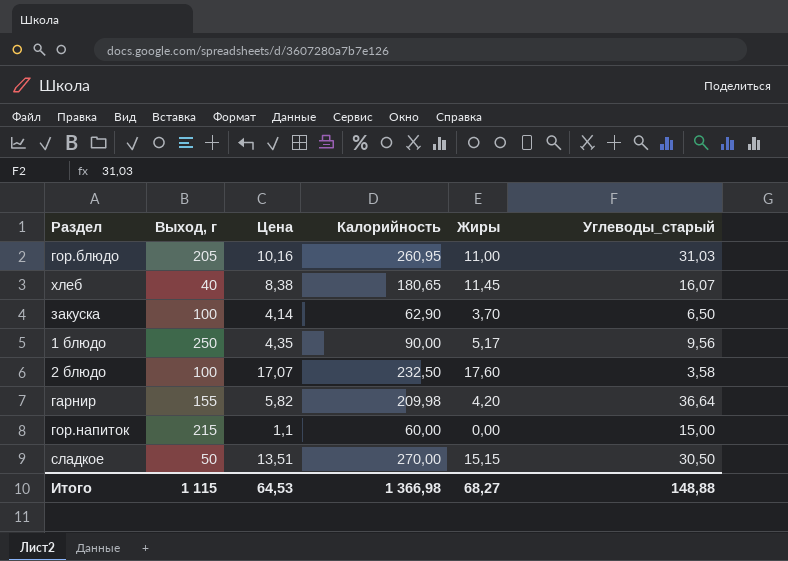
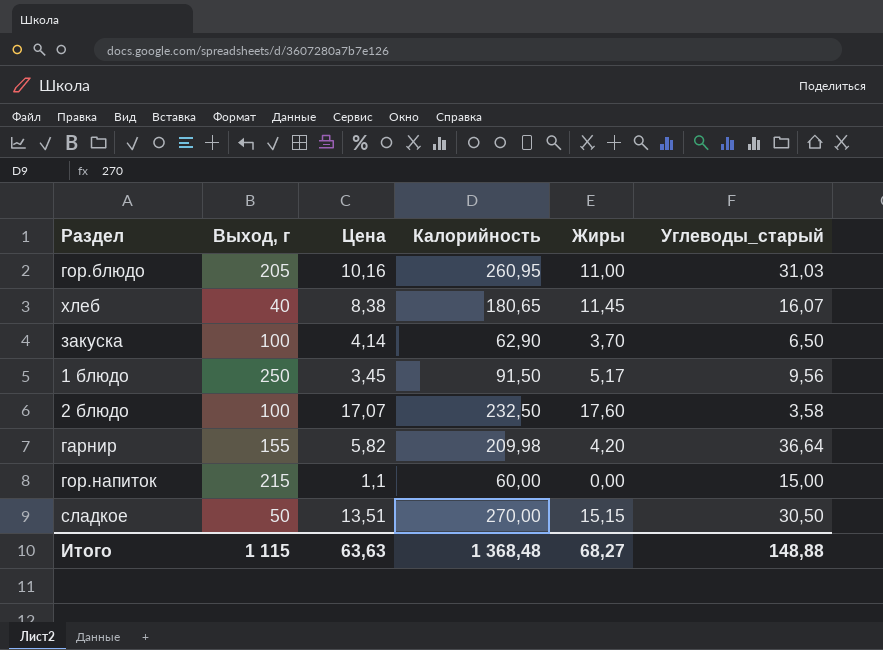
1 блюдо | Цена: 4,35 -> 3,45
1 блюдо | Калорийность: 90,00 -> 91,50
Итого | Цена: 64,53 -> 63,63
Итого | Калорийность: 1 366,98 -> 1 368,48

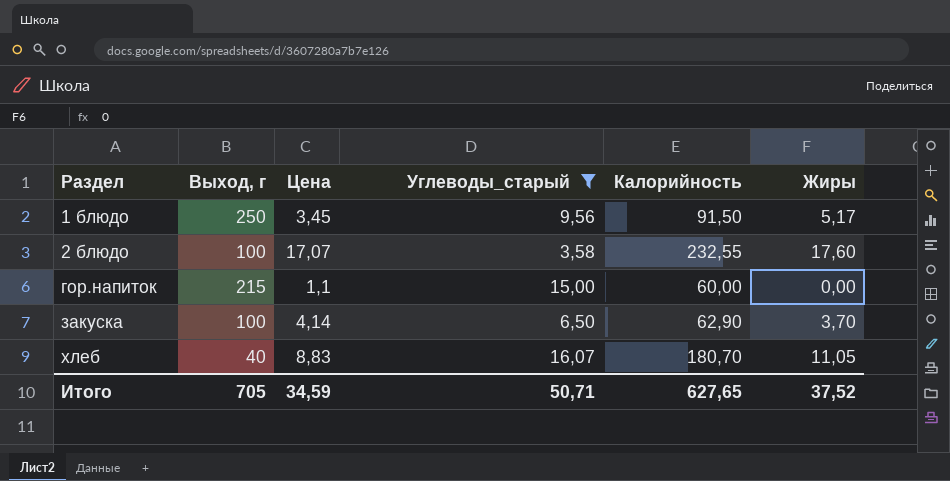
filter: none -> Углеводы_старый <= 16,07
row order: none -> Раздел ascending
column Углеводы_старый | position: 6 -> 4
2 блюдо | Калорийность: 232,50 -> 232,55
хлеб | Цена: 8,38 -> 8,83
хлеб | Калорийность: 180,65 -> 180,70
хлеб | Жиры: 11,45 -> 11,05
Итого | Выход, г: 1 115 -> 705
Итого | Цена: 63,63 -> 34,59
Итого | Углеводы_старый: 148,88 -> 50,71
Итого | Калорийность: 1 368,48 -> 627,65
Итого | Жиры: 68,27 -> 37,52

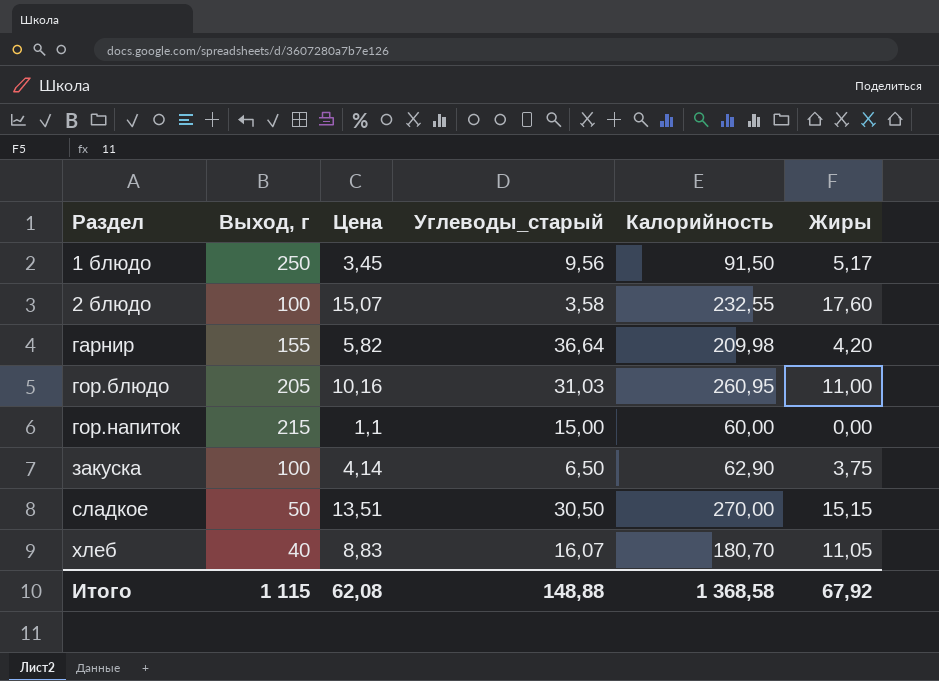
filter: Углеводы_старый <= 16,07 -> none
2 блюдо | Цена: 17,07 -> 15,07
закуска | Жиры: 3,70 -> 3,75
Итого | Выход, г: 705 -> 1 115
Итого | Цена: 34,59 -> 62,08
Итого | Углеводы_старый: 50,71 -> 148,88
Итого | Калорийность: 627,65 -> 1 368,58
Итого | Жиры: 37,52 -> 67,92

